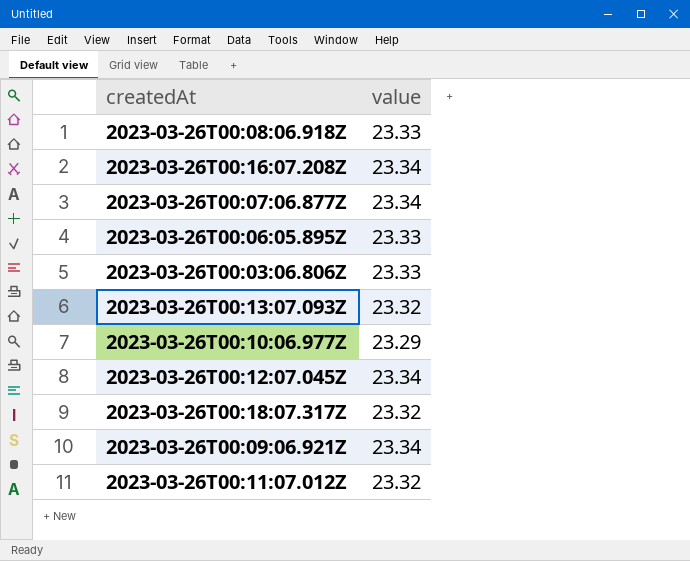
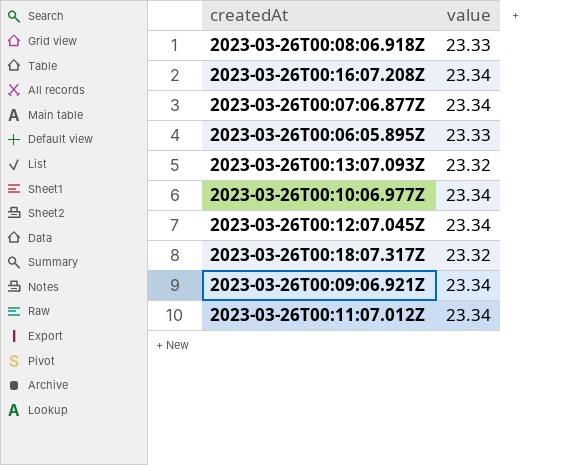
row 2023-03-26T00:03:06.806Z: 23.33 -> none
2023-03-26T00:10:06.977Z | value: 23.29 -> 23.34
2023-03-26T00:11:07.012Z | value: 23.32 -> 23.34

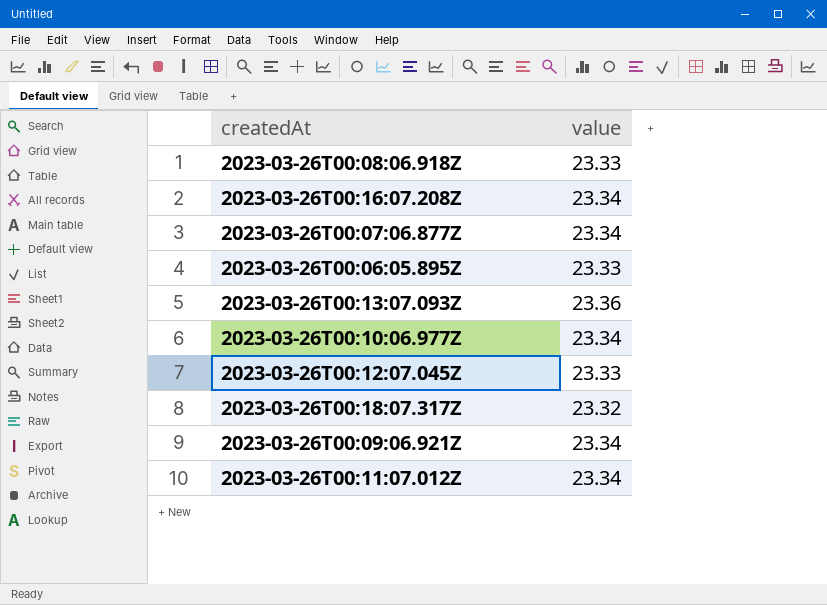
2023-03-26T00:13:07.093Z | value: 23.32 -> 23.36
2023-03-26T00:12:07.045Z | value: 23.34 -> 23.33

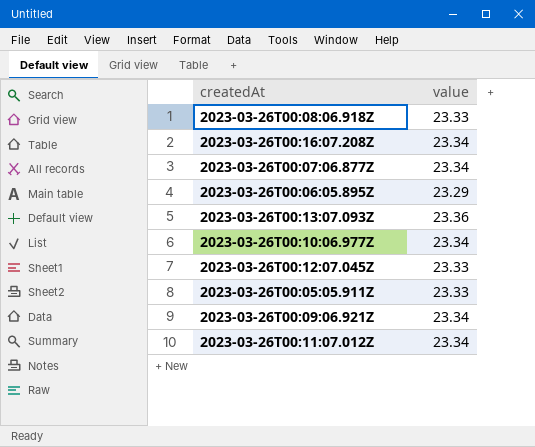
row 2023-03-26T00:18:07.317Z: 23.32 -> none
2023-03-26T00:06:05.895Z | value: 23.33 -> 23.29
row 2023-03-26T00:05:05.911Z: none -> 23.33

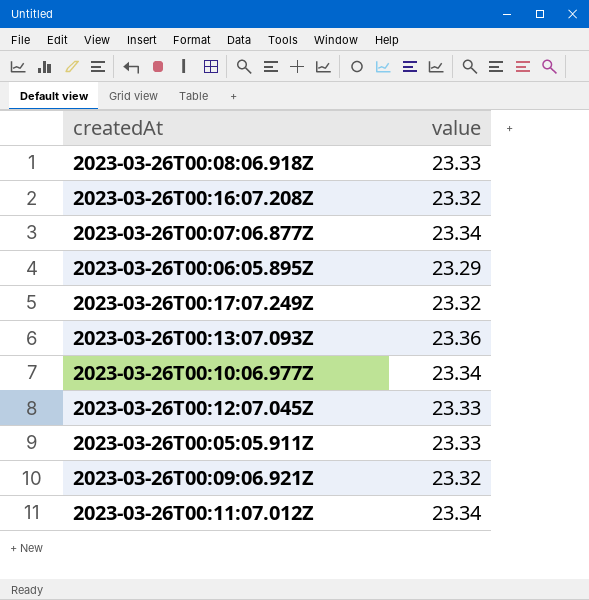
2023-03-26T00:16:07.208Z | value: 23.34 -> 23.32
row 2023-03-26T00:17:07.249Z: none -> 23.32
2023-03-26T00:09:06.921Z | value: 23.34 -> 23.32

